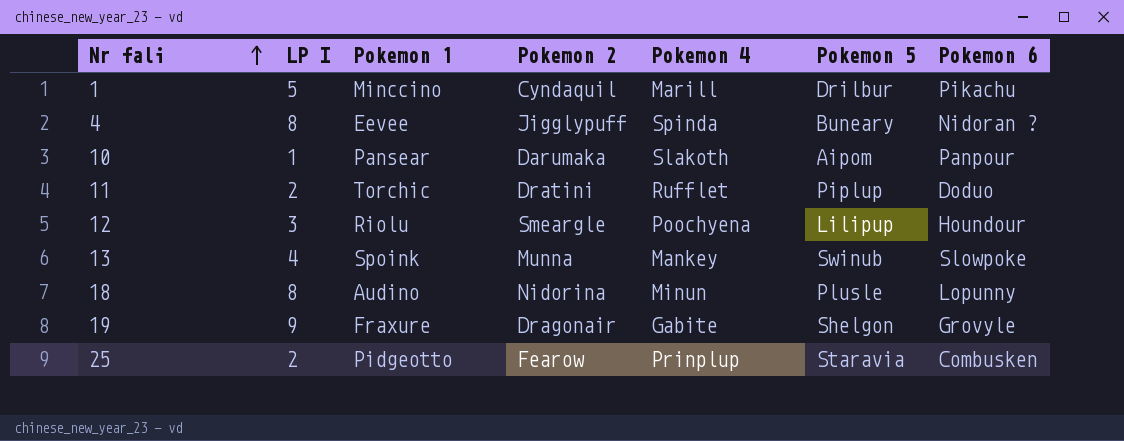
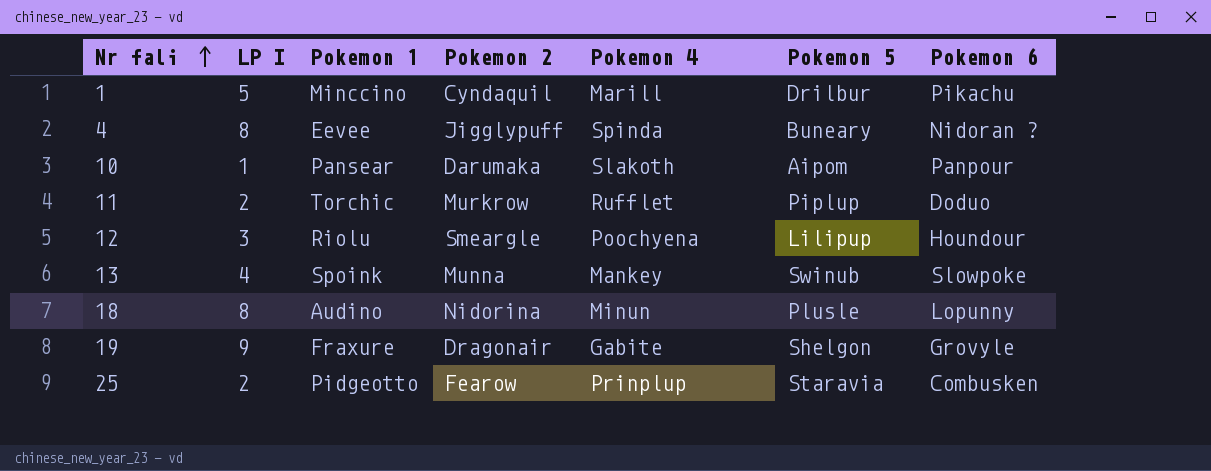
11 | Pokemon 2: Dratini -> Murkrow

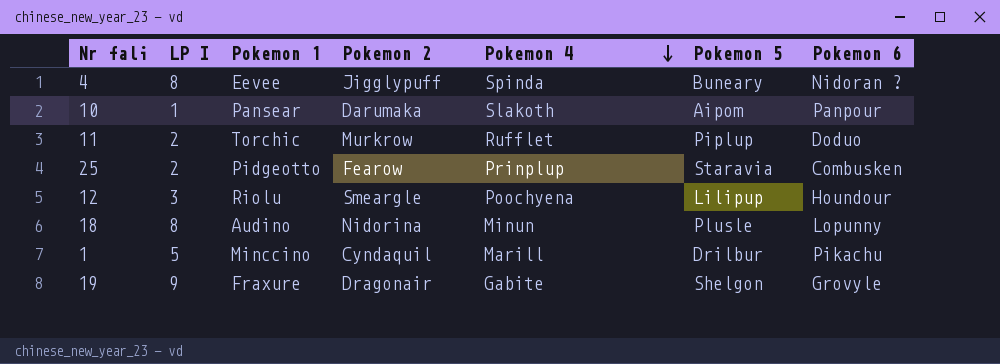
row order: Nr fali ascending -> Pokemon 4 descending
row 13: 4 | Spoink | Munna | Mankey | Swinub | Slowpoke -> none

